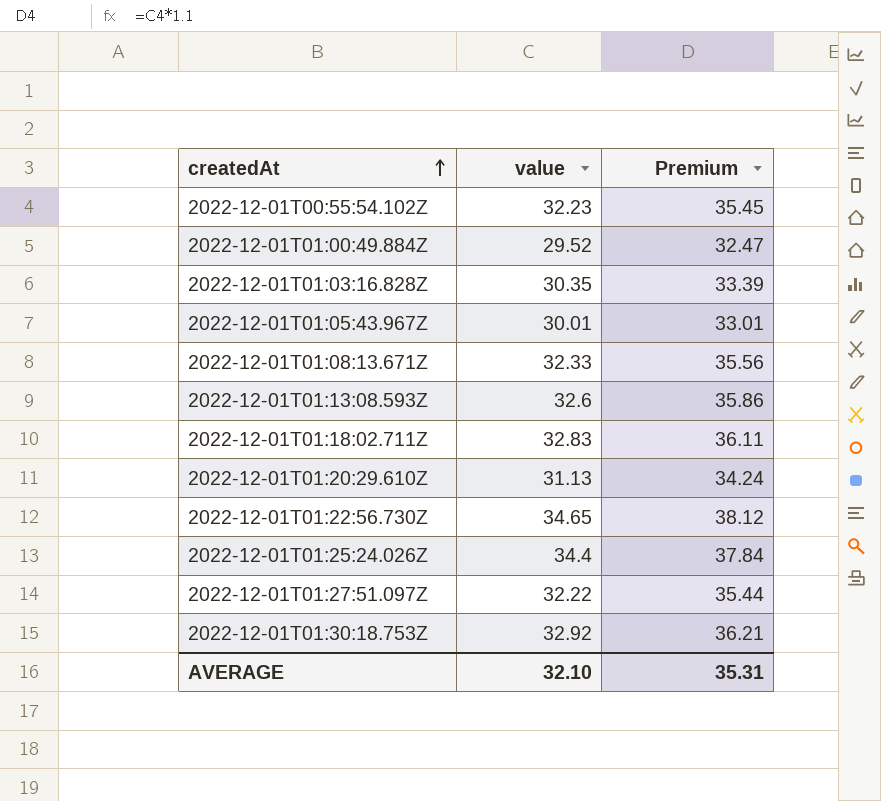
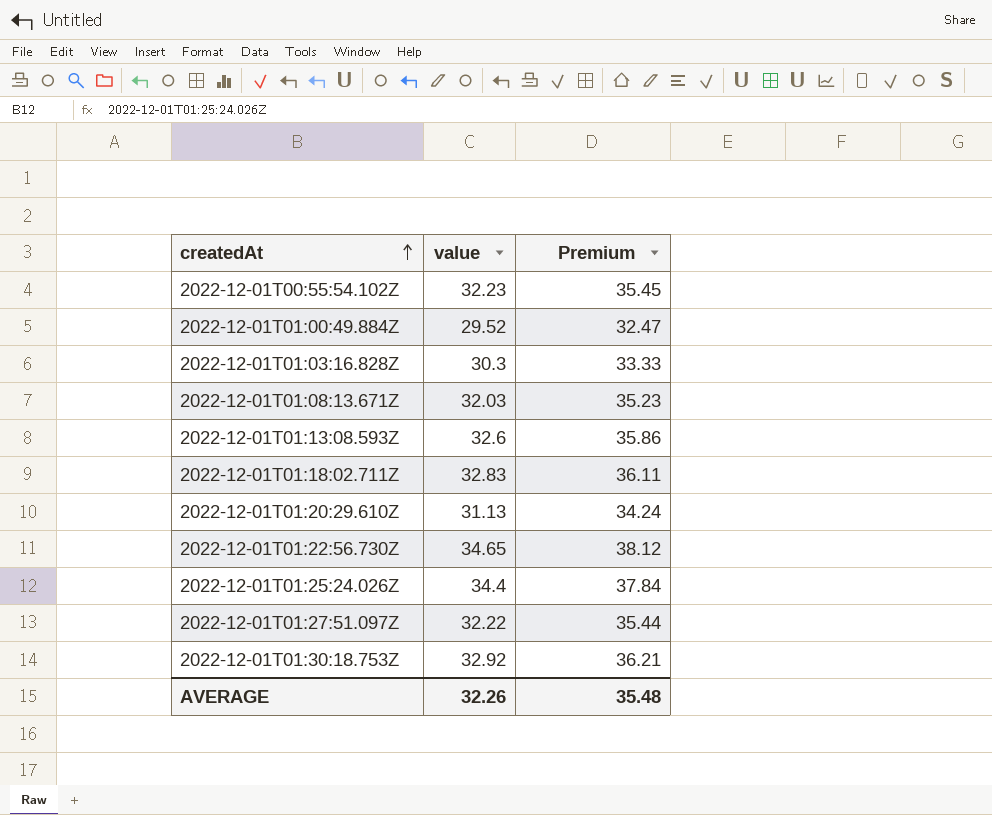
row 2022-12-01T01:05:43.967Z: 30.01 | 33.01 -> none
2022-12-01T01:03:16.828Z | value: 30.35 -> 30.3
2022-12-01T01:03:16.828Z | Premium: 33.39 -> 33.33
2022-12-01T01:08:13.671Z | value: 32.33 -> 32.03
2022-12-01T01:08:13.671Z | Premium: 35.56 -> 35.23
AVERAGE | value: 32.10 -> 32.26
AVERAGE | Premium: 35.31 -> 35.48

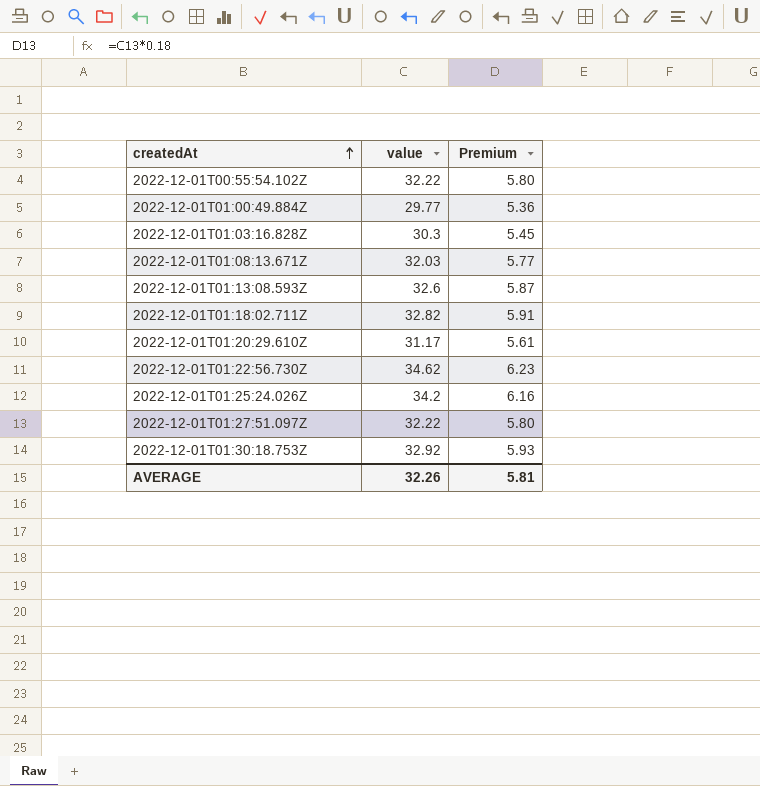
column Premium | formula: [value] * 1.1 -> [value] * 0.18
2022-12-01T00:55:54.102Z | value: 32.23 -> 32.22
2022-12-01T01:00:49.884Z | value: 29.52 -> 29.77
2022-12-01T01:18:02.711Z | value: 32.83 -> 32.82
2022-12-01T01:20:29.610Z | value: 31.13 -> 31.17
2022-12-01T01:22:56.730Z | value: 34.65 -> 34.62
2022-12-01T01:25:24.026Z | value: 34.4 -> 34.2
AVERAGE | Premium: 35.48 -> 5.81

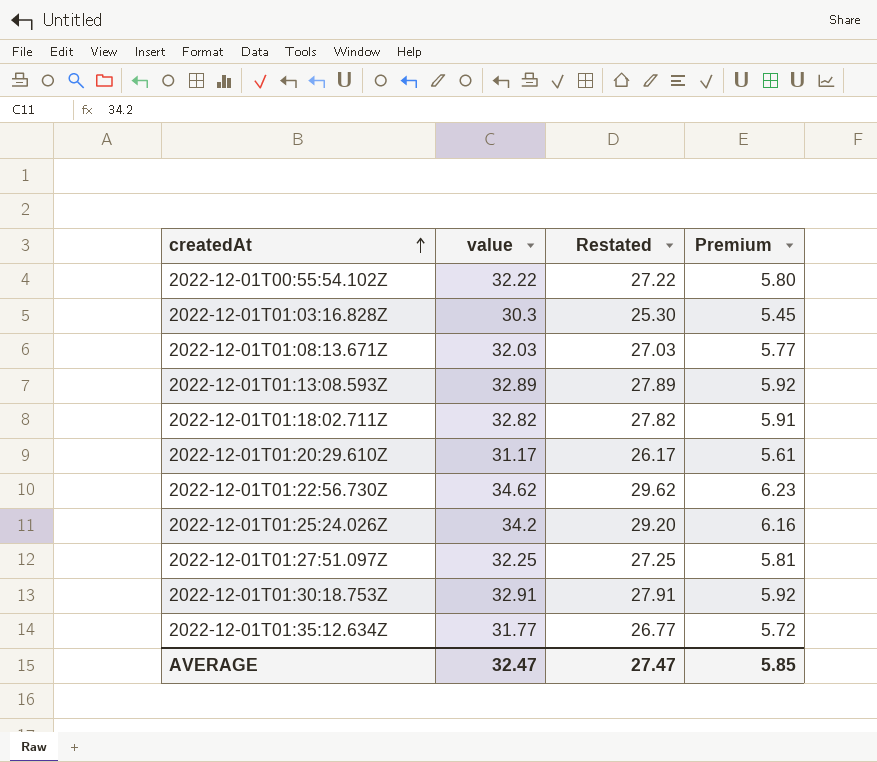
column Restated | formula: none -> [value] - 5
row 2022-12-01T01:00:49.884Z: 29.77 | 5.36 -> none
2022-12-01T01:13:08.593Z | value: 32.6 -> 32.89
2022-12-01T01:13:08.593Z | Premium: 5.87 -> 5.92
2022-12-01T01:27:51.097Z | value: 32.22 -> 32.25
2022-12-01T01:27:51.097Z | Premium: 5.80 -> 5.81
2022-12-01T01:30:18.753Z | value: 32.92 -> 32.91
2022-12-01T01:30:18.753Z | Premium: 5.93 -> 5.92
row 2022-12-01T01:35:12.634Z: none -> 31.77 | 26.77 | 5.72
AVERAGE | value: 32.26 -> 32.47
AVERAGE | Premium: 5.81 -> 5.85

